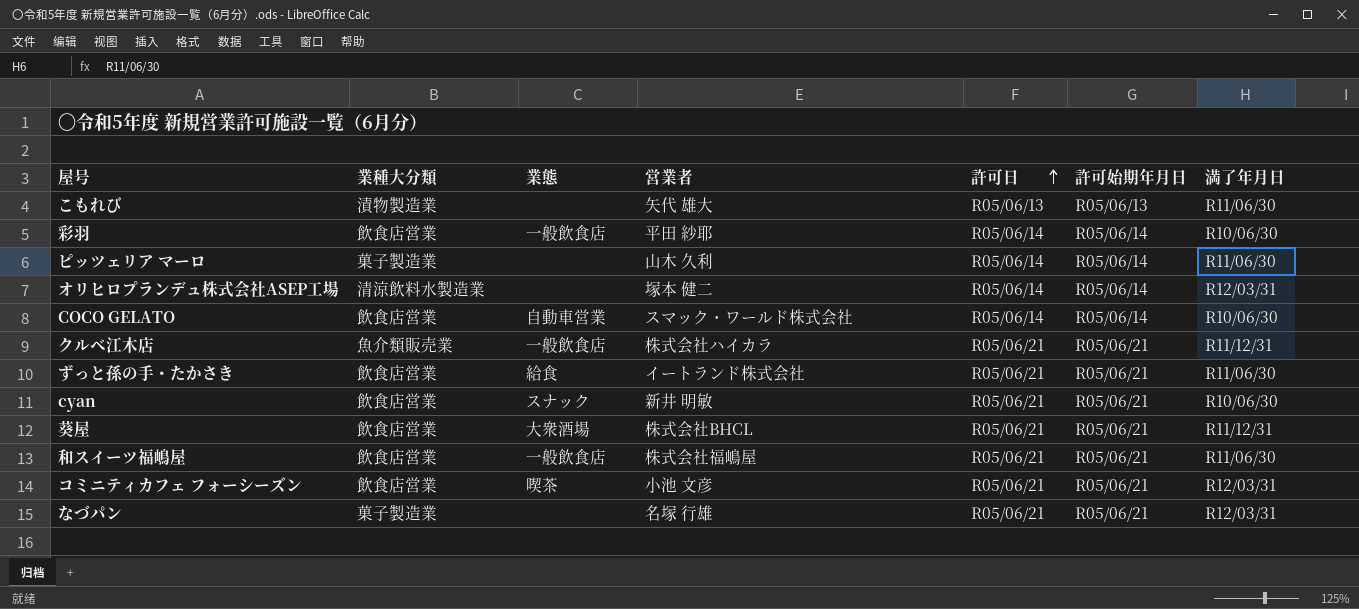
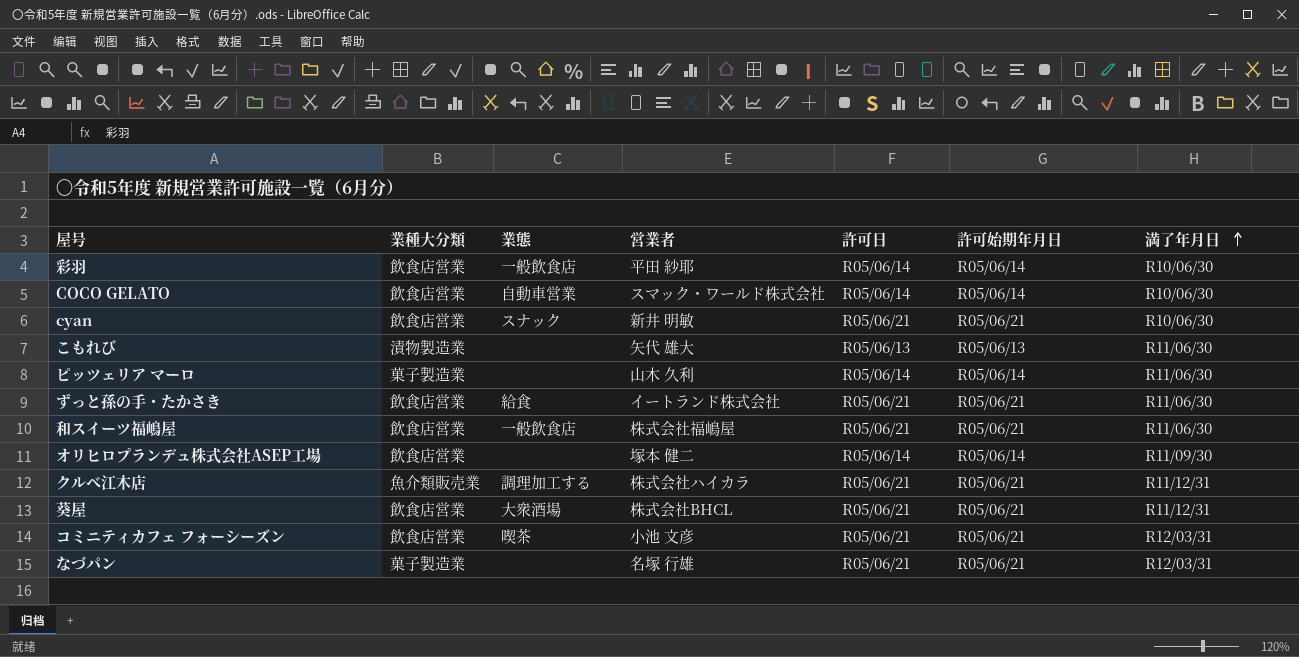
row order: 許可日 ascending -> 満了年月日 ascending
オリヒロプランデュ株式会社ASEP工場 | 業種大分類: 清涼飲料水製造業 -> 飲食店営業
オリヒロプランデュ株式会社ASEP工場 | 満了年月日: R12/03/31 -> R11/09/30
クルベ江木店 | 業態: 一般飲食店 -> 調理加工する

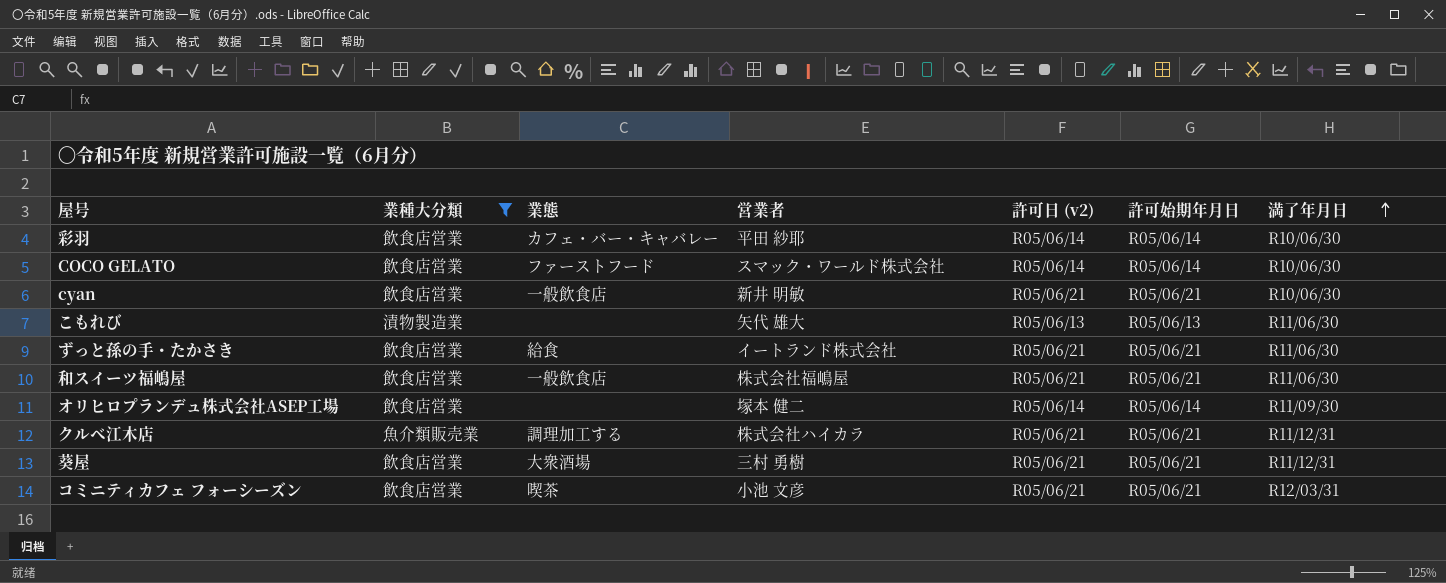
filter: none -> 業種大分類 != 菓子製造業
column name: 許可日 -> 許可日 (v2)
彩羽 | 業態: 一般飲食店 -> カフェ・バー・キャバレー
COCO GELATO | 業態: 自動車営業 -> ファーストフード
cyan | 業態: スナック -> 一般飲食店
葵屋 | 営業者: 株式会社BHCL -> 三村 勇樹

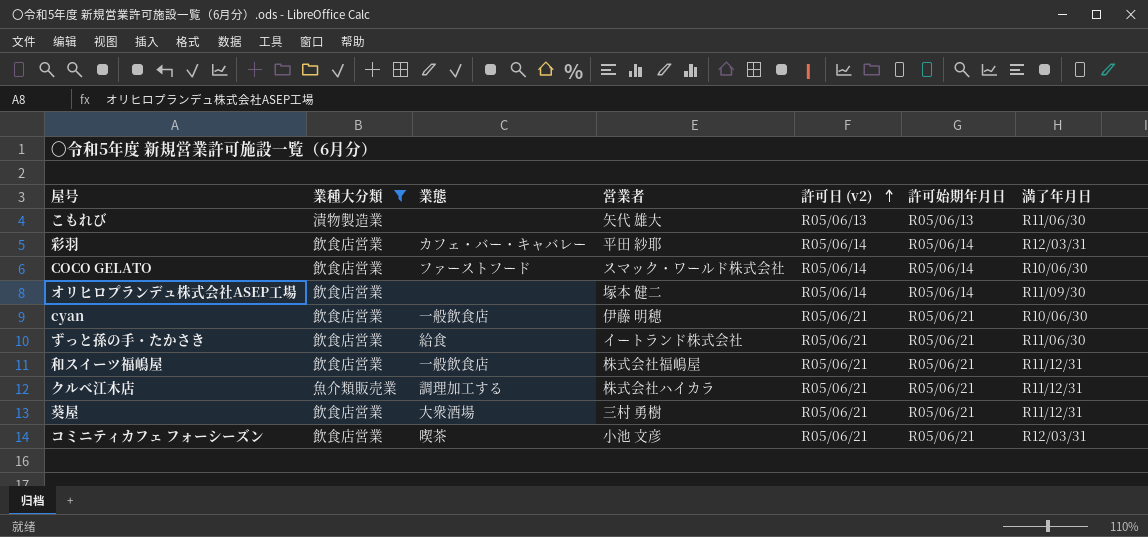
row order: 満了年月日 ascending -> 許可日 (v2) ascending
彩羽 | 満了年月日: R10/06/30 -> R12/03/31
cyan | 営業者: 新井 明敏 -> 伊藤 明穂
和スイーツ福嶋屋 | 満了年月日: R11/06/30 -> R11/12/31

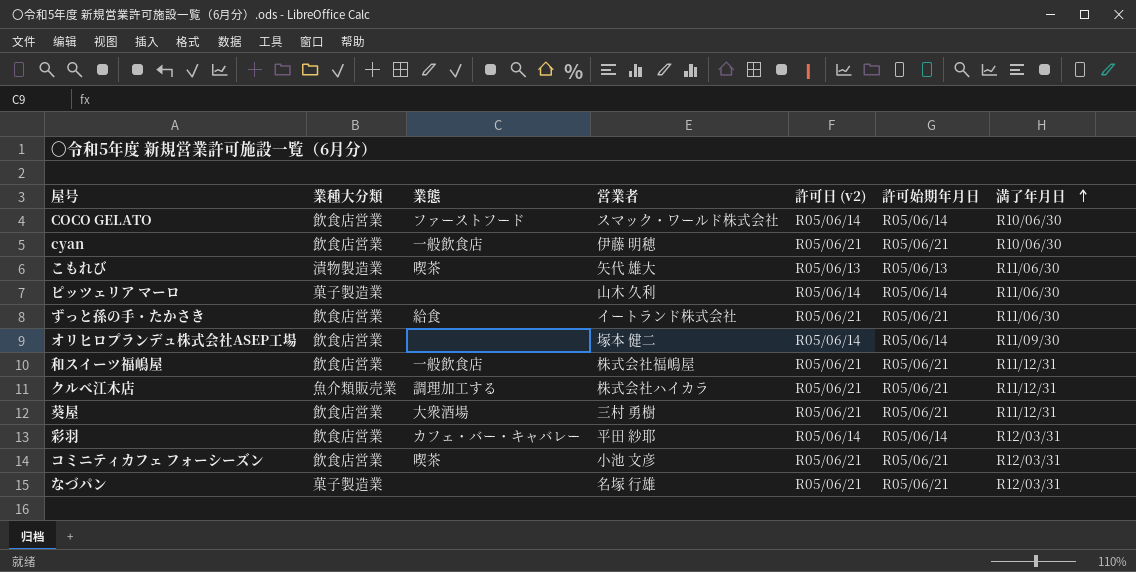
filter: 業種大分類 != 菓子製造業 -> none
row order: 許可日 (v2) ascending -> 満了年月日 ascending
こもれび | 業態: none -> 喫茶

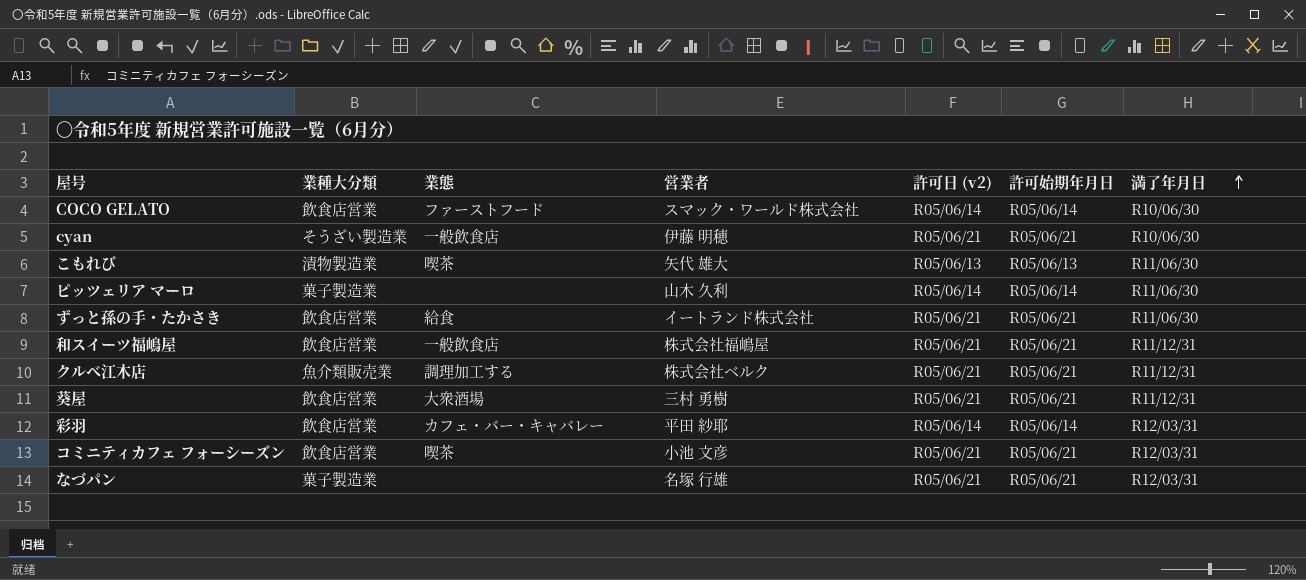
row オリヒロプランデュ株式会社ASEP工場: 飲食店営業 | none | 塚本 健二 | R05/06/14 | R05/06/14 | R11/09/30 -> none
cyan | 業種大分類: 飲食店営業 -> そうざい製造業
クルベ江木店 | 営業者: 株式会社ハイカラ -> 株式会社ベルク

